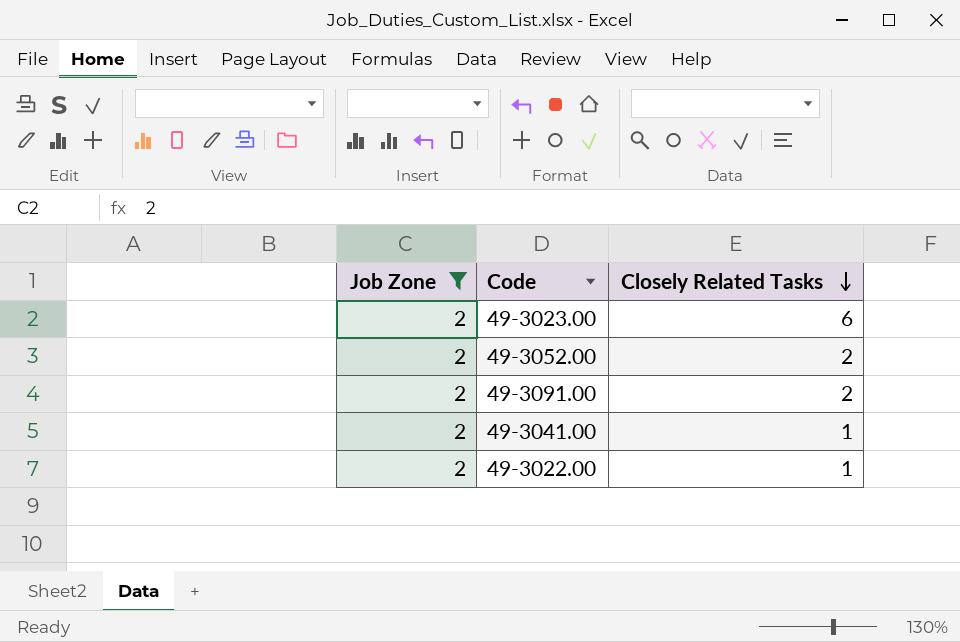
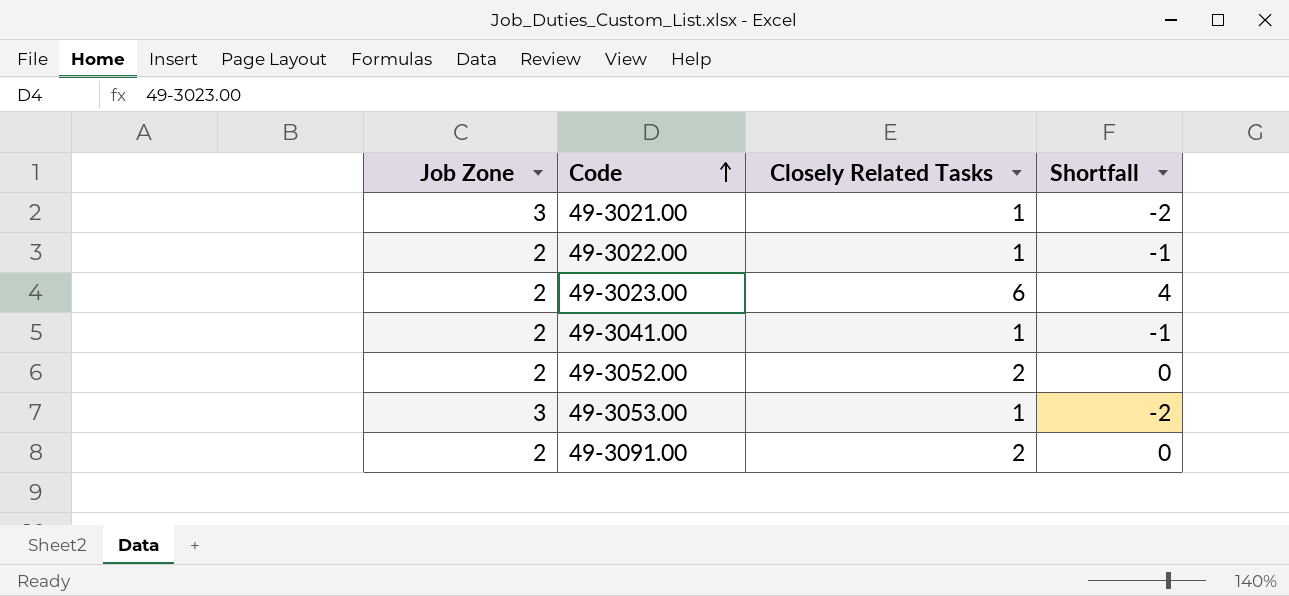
filter: Job Zone = 2 -> none
row order: Closely Related Tasks descending -> Code ascending
column Shortfall | formula: none -> [Closely Related Tasks] - [Job Zone]

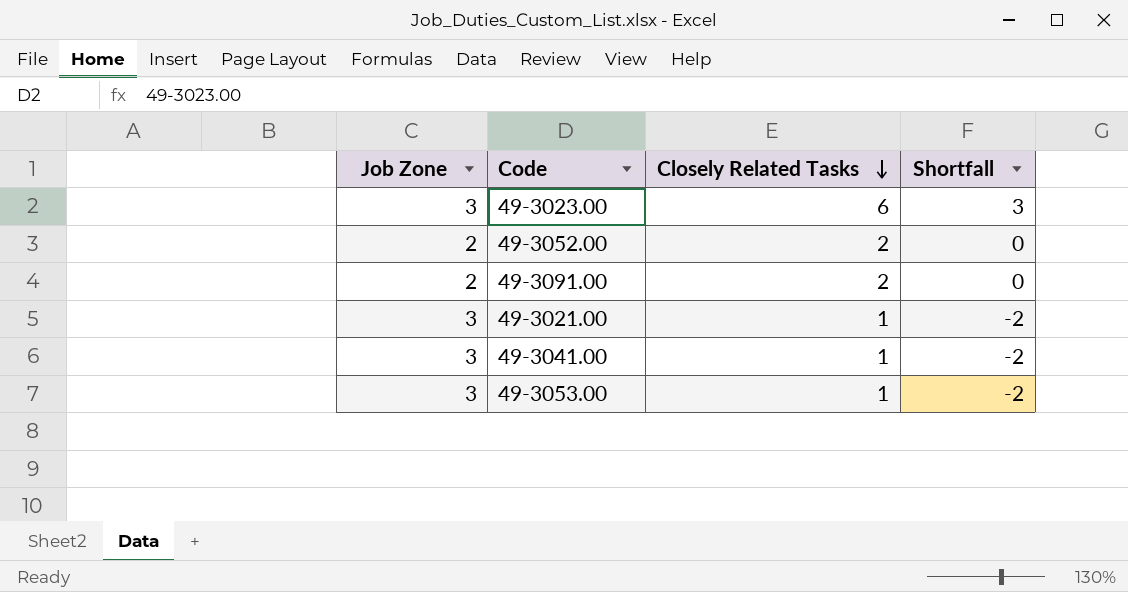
row order: Code ascending -> Closely Related Tasks descending
row 49-3022.00: 2 | 1 | -1 -> none
49-3023.00 | Job Zone: 2 -> 3
49-3023.00 | Shortfall: 4 -> 3
49-3041.00 | Job Zone: 2 -> 3
49-3041.00 | Shortfall: -1 -> -2

